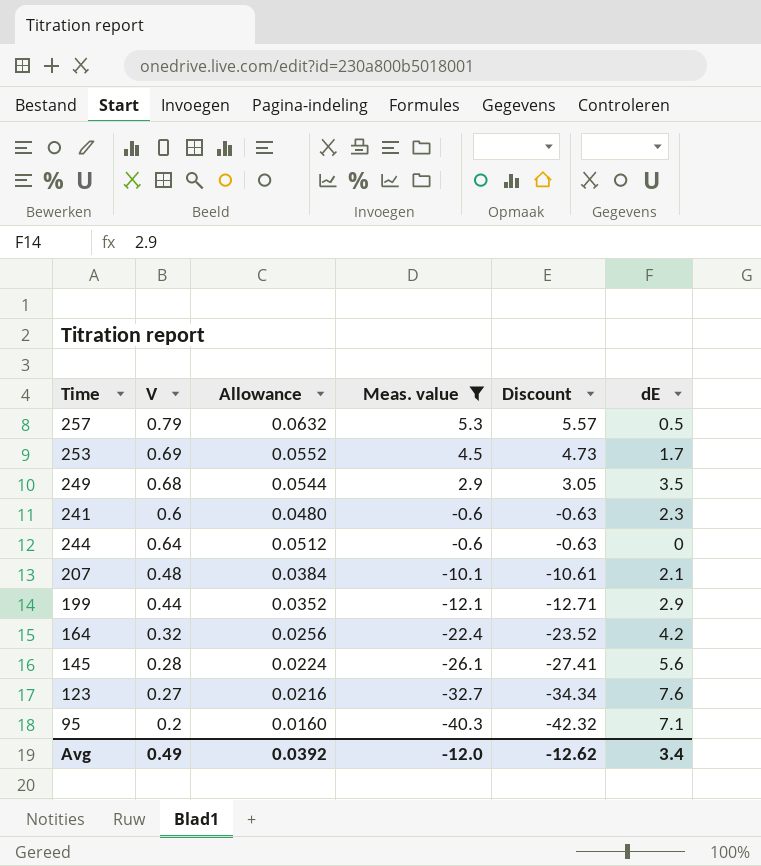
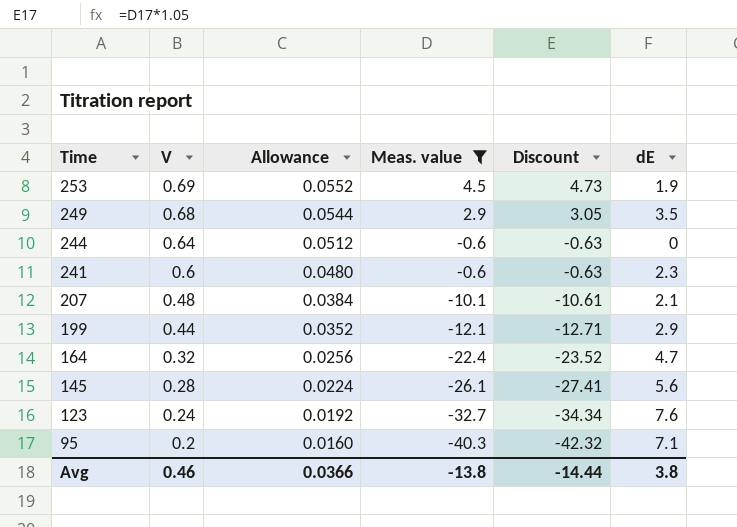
row order: Meas. value descending -> Time descending
row 257: 0.79 | 0.0632 | 5.3 | 5.57 | 0.5 -> none
253 | dE: 1.7 -> 1.9
164 | dE: 4.2 -> 4.7
123 | V: 0.27 -> 0.24
123 | Allowance: 0.0216 -> 0.0192
Avg | V: 0.49 -> 0.46
Avg | Allowance: 0.0392 -> 0.0366
Avg | Meas. value: -12.0 -> -13.8
Avg | Discount: -12.62 -> -14.44
Avg | dE: 3.4 -> 3.8

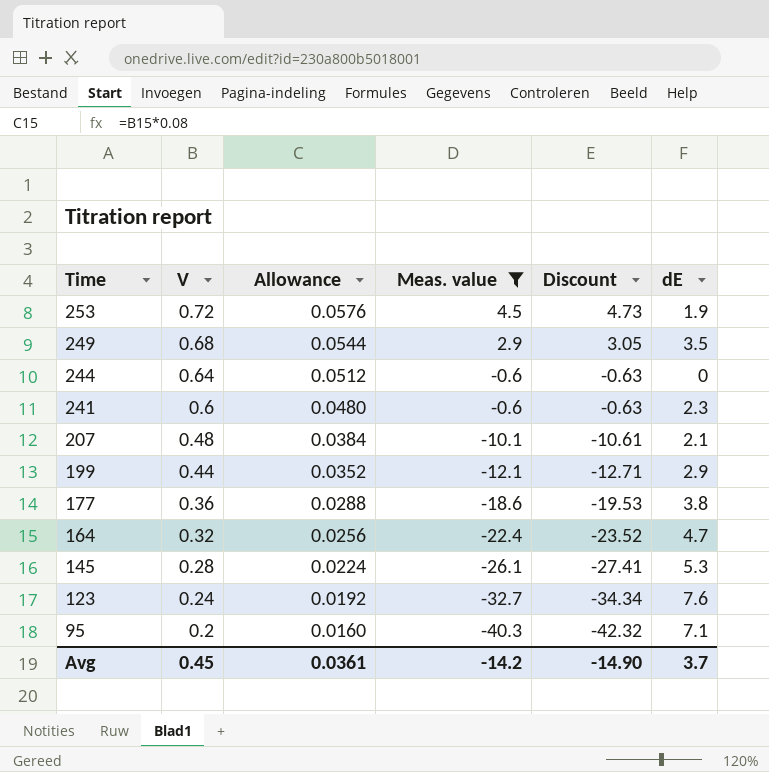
253 | V: 0.69 -> 0.72
253 | Allowance: 0.0552 -> 0.0576
row 177: none -> 0.36 | 0.0288 | -18.6 | -19.53 | 3.8
145 | dE: 5.6 -> 5.3
Avg | V: 0.46 -> 0.45
Avg | Allowance: 0.0366 -> 0.0361
Avg | Meas. value: -13.8 -> -14.2
Avg | Discount: -14.44 -> -14.90
Avg | dE: 3.8 -> 3.7

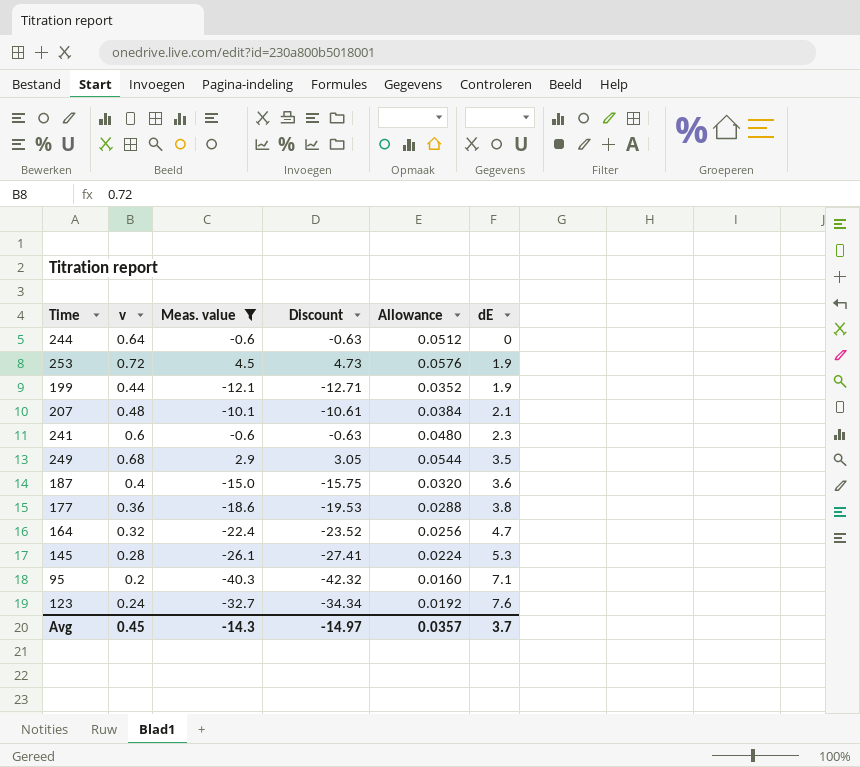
row order: Time descending -> dE ascending
column name: V -> v
column Allowance | position: 3 -> 5
199 | dE: 2.9 -> 1.9
row 187: none -> 0.4 | -15.0 | -15.75 | 0.0320 | 3.6
Avg | Meas. value: -14.2 -> -14.3
Avg | Discount: -14.90 -> -14.97
Avg | Allowance: 0.0361 -> 0.0357

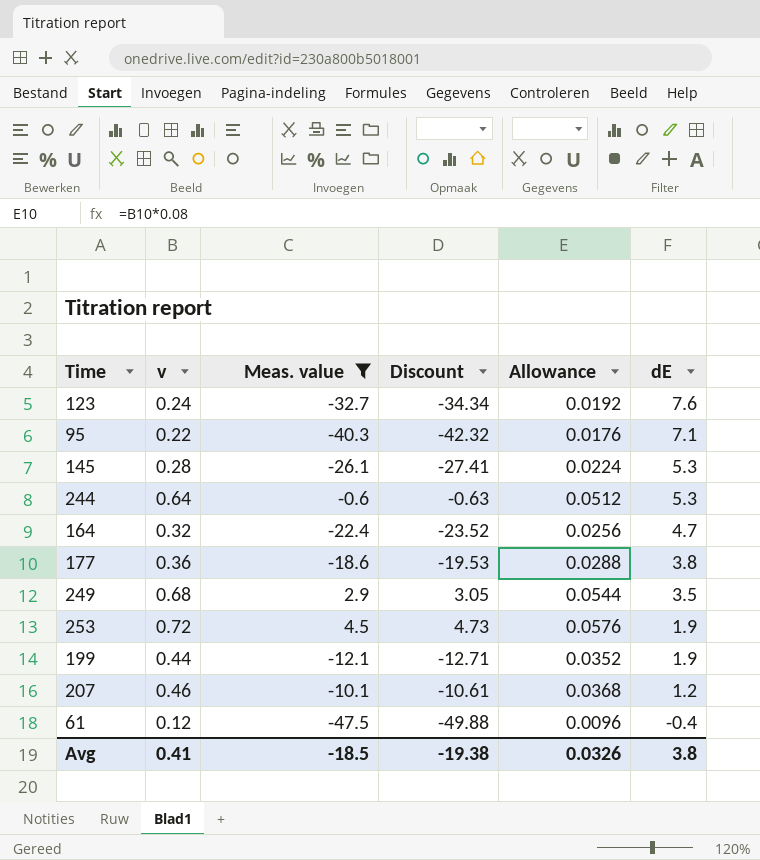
row order: dE ascending -> dE descending
row 241: 0.6 | -0.6 | -0.63 | 0.0480 | 2.3 -> none
row 187: 0.4 | -15.0 | -15.75 | 0.0320 | 3.6 -> none
95 | v: 0.2 -> 0.22
95 | Allowance: 0.0160 -> 0.0176
244 | dE: 0 -> 5.3
207 | v: 0.48 -> 0.46
207 | Allowance: 0.0384 -> 0.0368
207 | dE: 2.1 -> 1.2
row 61: none -> 0.12 | -47.5 | -49.88 | 0.0096 | -0.4
Avg | v: 0.45 -> 0.41
Avg | Meas. value: -14.3 -> -18.5
Avg | Discount: -14.97 -> -19.38
Avg | Allowance: 0.0357 -> 0.0326
Avg | dE: 3.7 -> 3.8

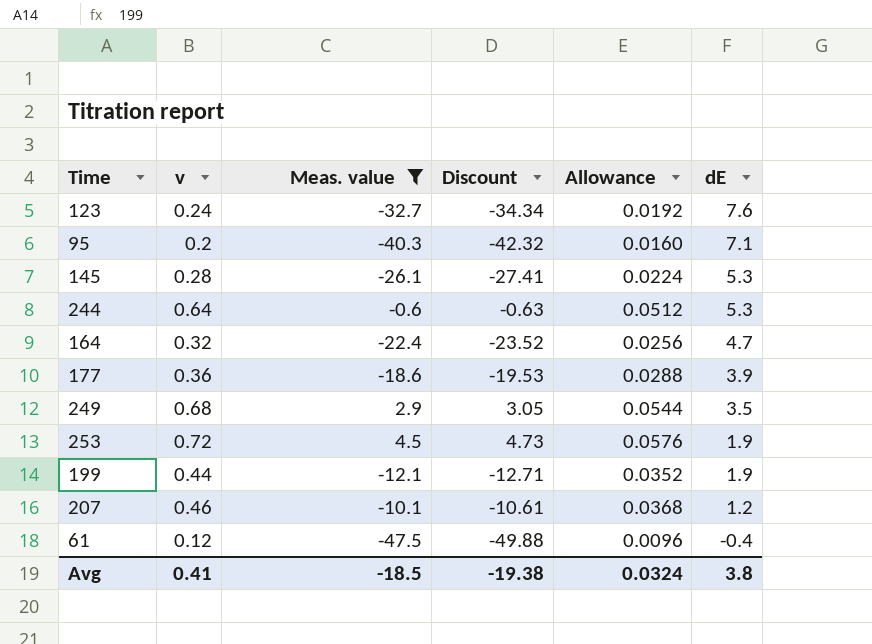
95 | v: 0.22 -> 0.2
95 | Allowance: 0.0176 -> 0.0160
177 | dE: 3.8 -> 3.9
Avg | Allowance: 0.0326 -> 0.0324

